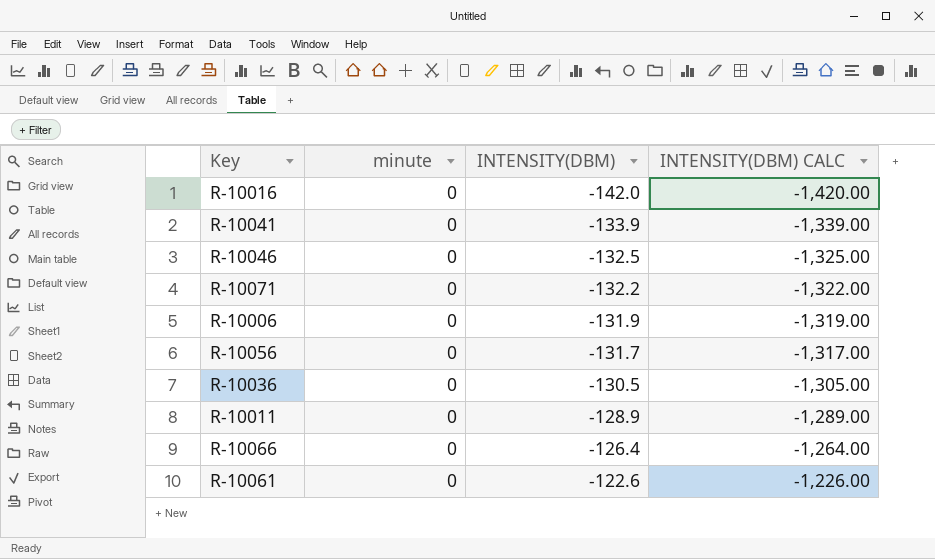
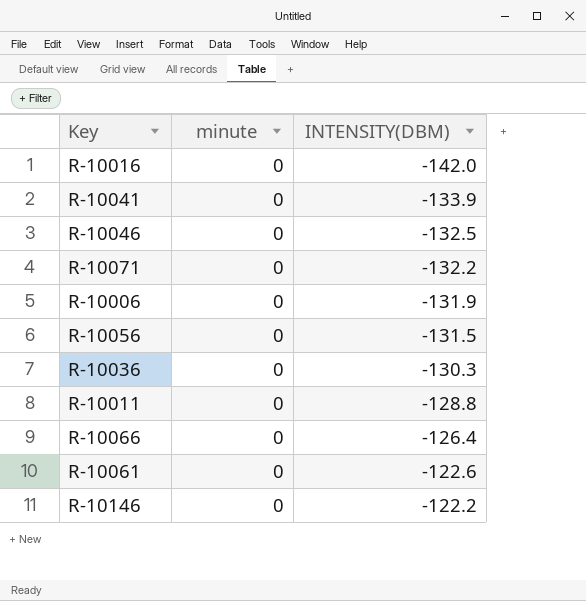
column INTENSITY(DBM) CALC | formula: [INTENSITY(DBM)] * 10 -> none
R-10056 | INTENSITY(DBM): -131.7 -> -131.5
R-10036 | INTENSITY(DBM): -130.5 -> -130.3
R-10011 | INTENSITY(DBM): -128.9 -> -128.8
row R-10146: none -> 0 | -122.2

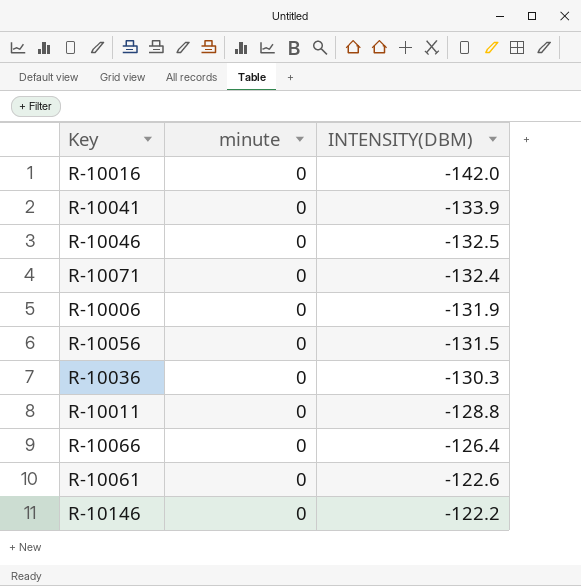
R-10071 | INTENSITY(DBM): -132.2 -> -132.4

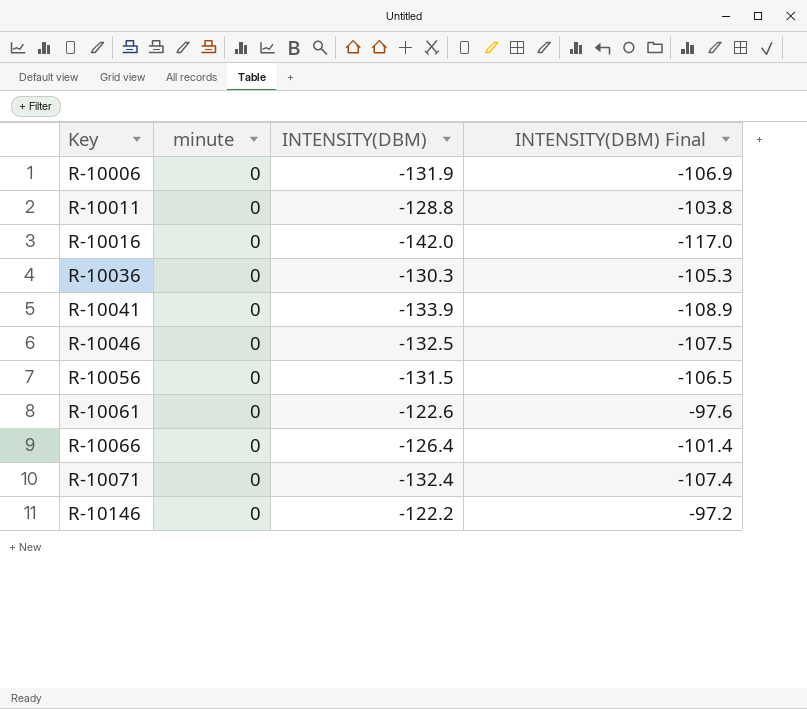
row order: INTENSITY(DBM) ascending -> Key ascending
column INTENSITY(DBM) Final | formula: none -> [INTENSITY(DBM)] + 25

